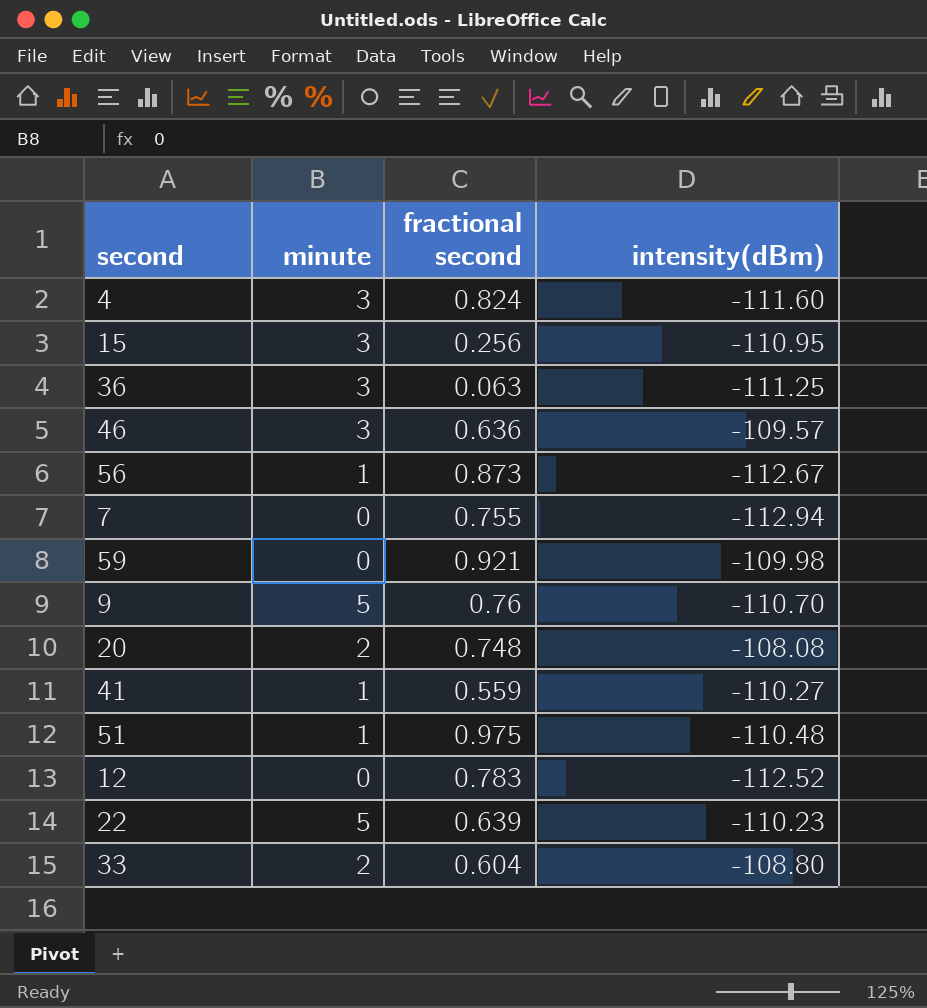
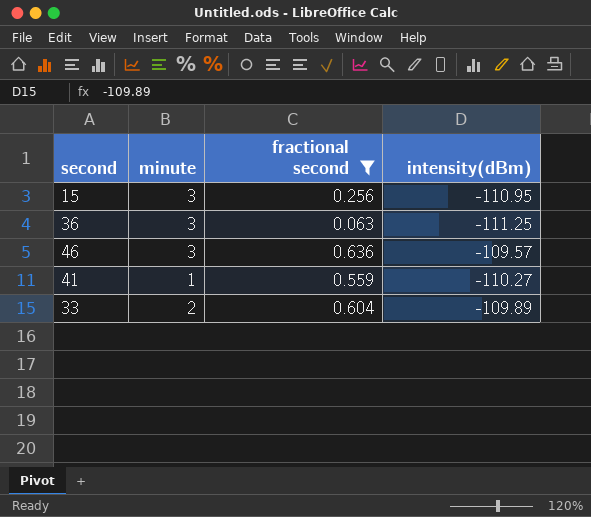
filter: none -> fractional second <= 0.636
33 | intensity(dBm): -108.80 -> -109.89

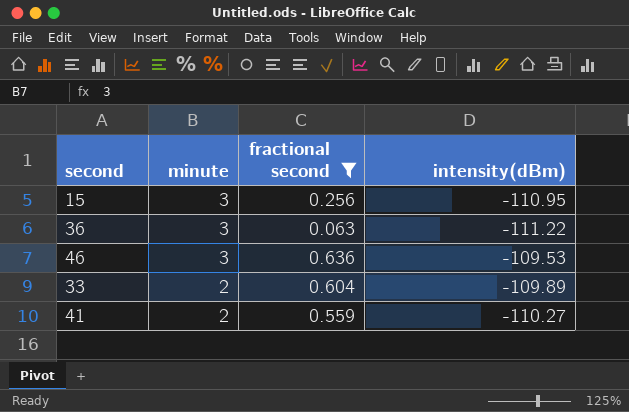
row order: none -> minute descending
36 | intensity(dBm): -111.25 -> -111.22
46 | intensity(dBm): -109.57 -> -109.53
41 | minute: 1 -> 2

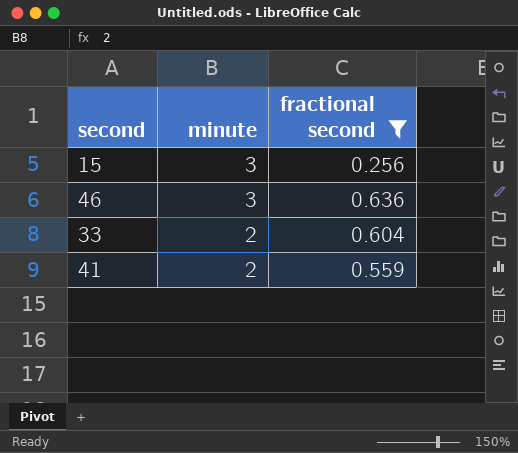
column intensity(dBm) | position: 4 -> none
row 36: 3 | 0.063 | -111.22 -> none

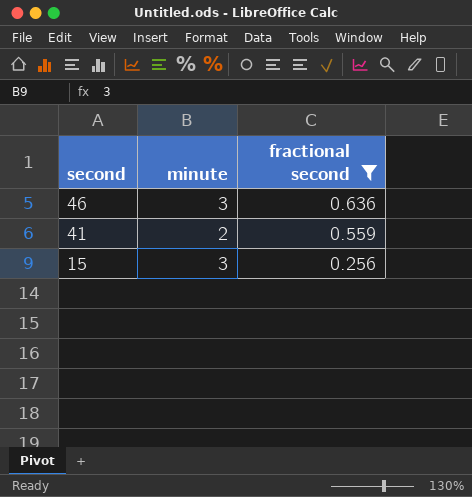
row order: minute descending -> second descending
row 33: 2 | 0.604 -> none

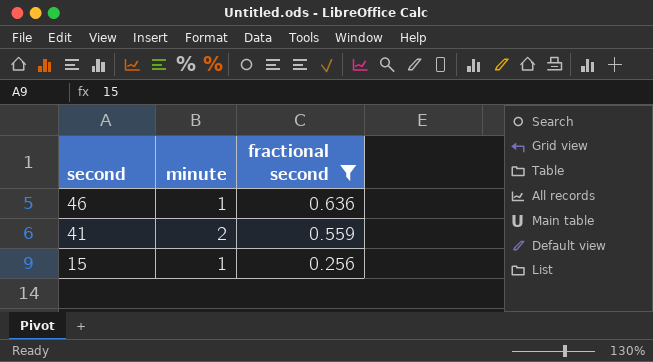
46 | minute: 3 -> 1
15 | minute: 3 -> 1

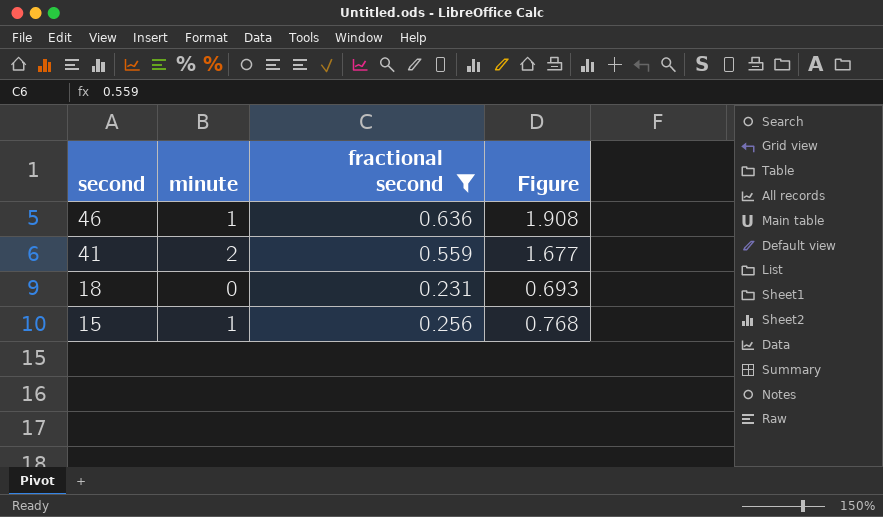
column Figure | formula: none -> [fractional second] * 3
row 18: none -> 0 | 0.231 | 0.693

